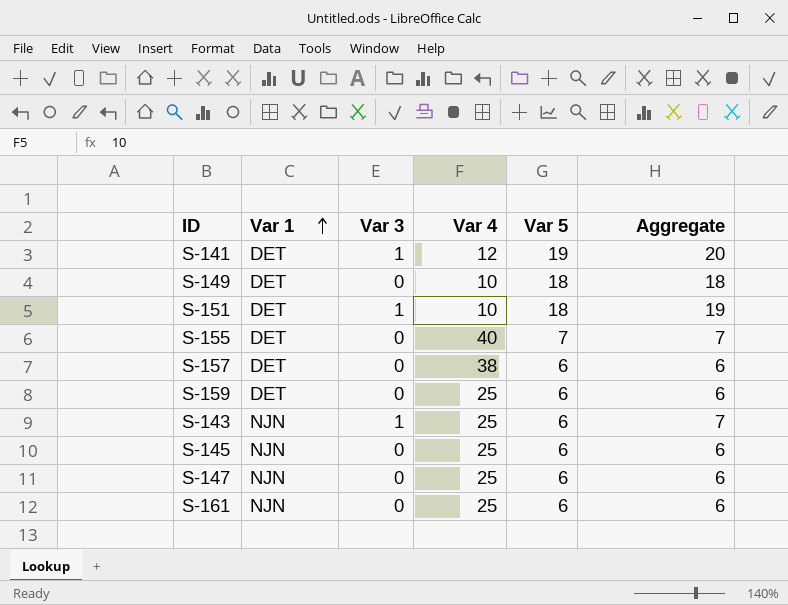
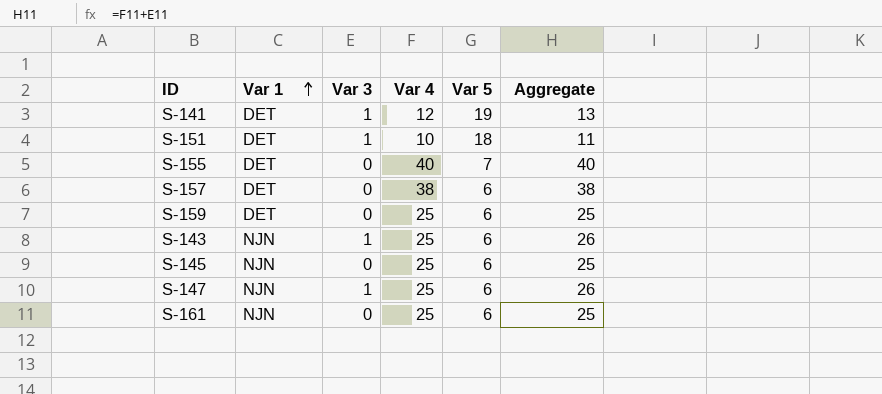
column Aggregate | formula: [Var 3] + [Var 5] -> [Var 3] + [Var 4]
row S-149: DET | 0 | 10 | 18 | 18 -> none
S-147 | Var 3: 0 -> 1

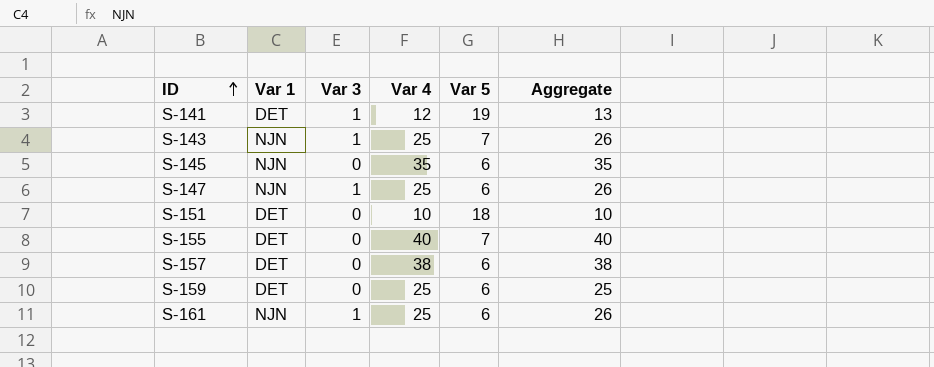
row order: Var 1 ascending -> ID ascending
S-143 | Var 5: 6 -> 7
S-145 | Var 4: 25 -> 35
S-145 | Aggregate: 25 -> 35
S-151 | Var 3: 1 -> 0
S-151 | Aggregate: 11 -> 10
S-161 | Var 3: 0 -> 1
S-161 | Aggregate: 25 -> 26

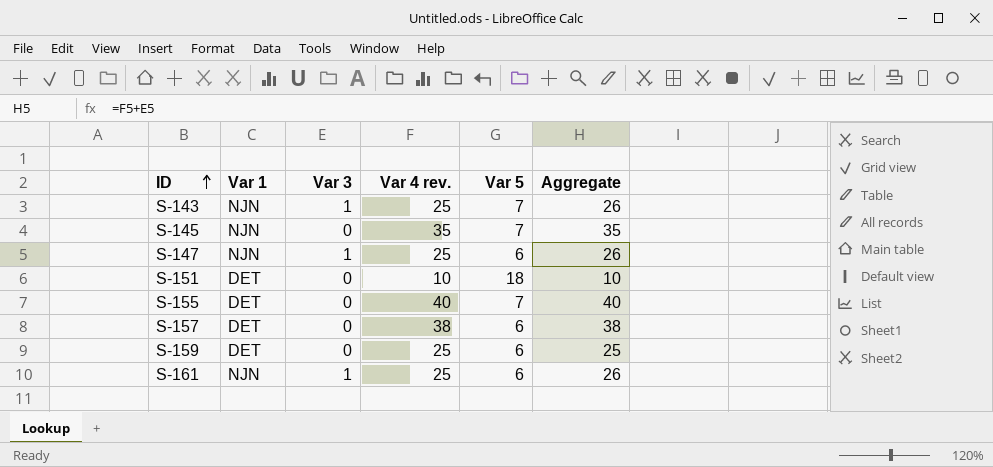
column name: Var 4 -> Var 4 rev.
row S-141: DET | 1 | 12 | 19 | 13 -> none
S-145 | Var 5: 6 -> 7

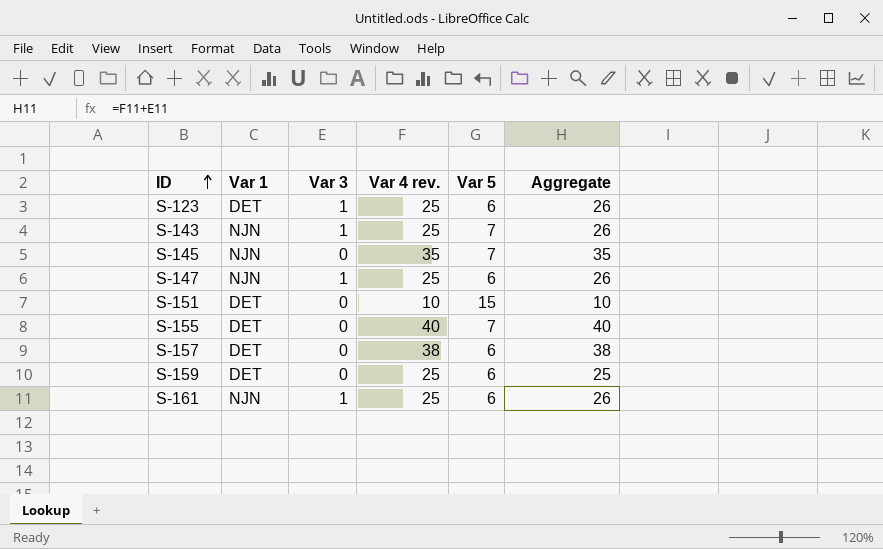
row S-123: none -> DET | 1 | 25 | 6 | 26
S-151 | Var 5: 18 -> 15

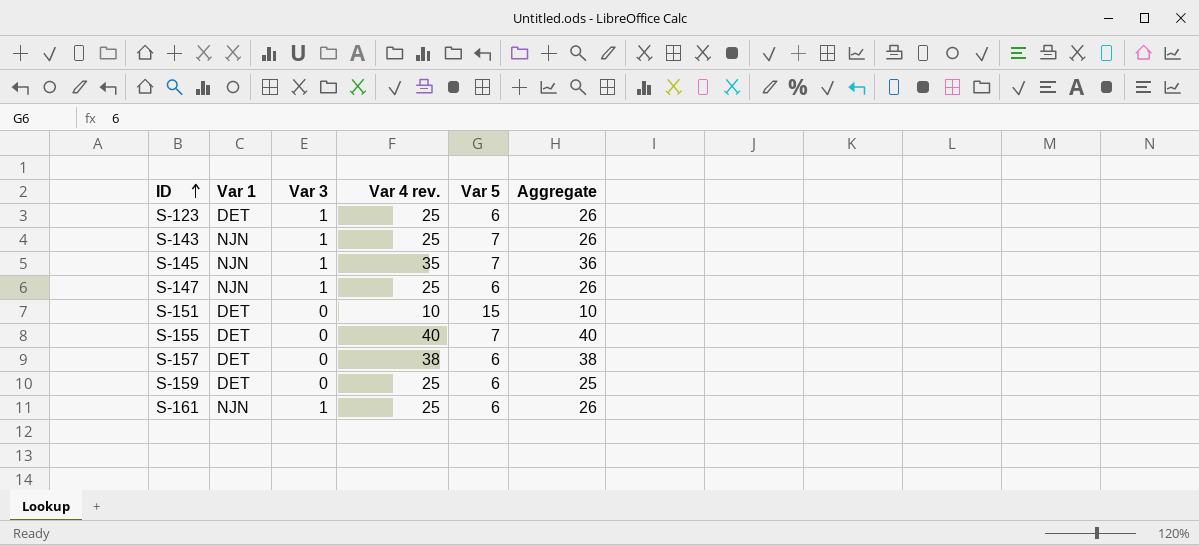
S-145 | Var 3: 0 -> 1
S-145 | Aggregate: 35 -> 36

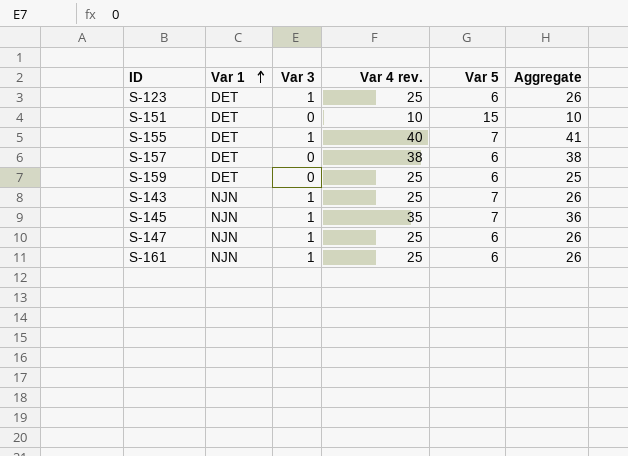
row order: ID ascending -> Var 1 ascending
S-155 | Var 3: 0 -> 1
S-155 | Aggregate: 40 -> 41

